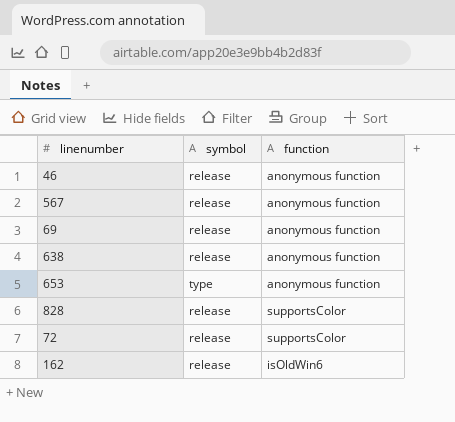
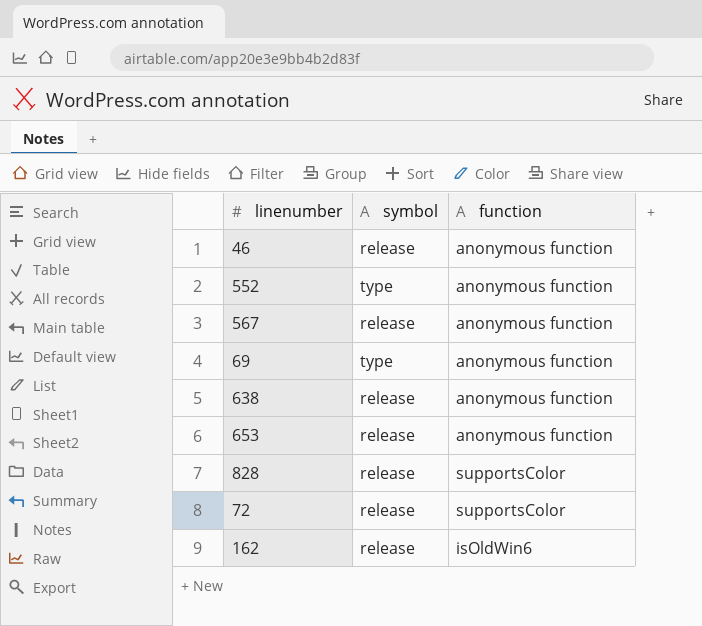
row 552: none -> type | anonymous function
69 | symbol: release -> type
653 | symbol: type -> release

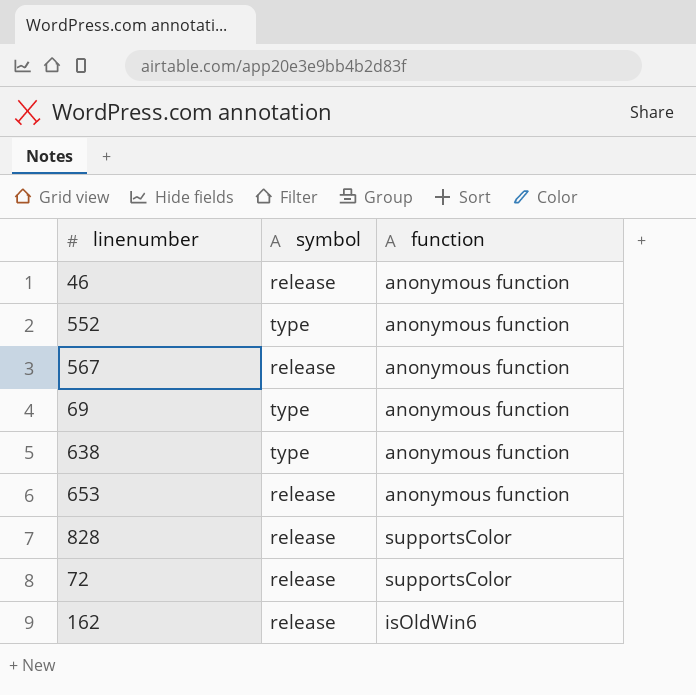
638 | symbol: release -> type

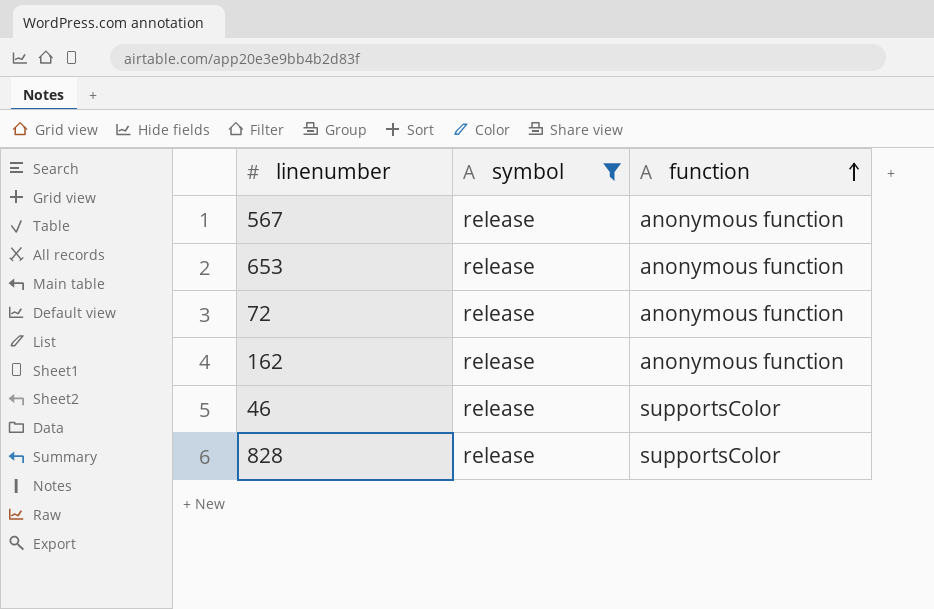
filter: none -> symbol = release
row order: none -> function ascending
72 | function: supportsColor -> anonymous function
162 | function: isOldWin6 -> anonymous function
46 | function: anonymous function -> supportsColor

